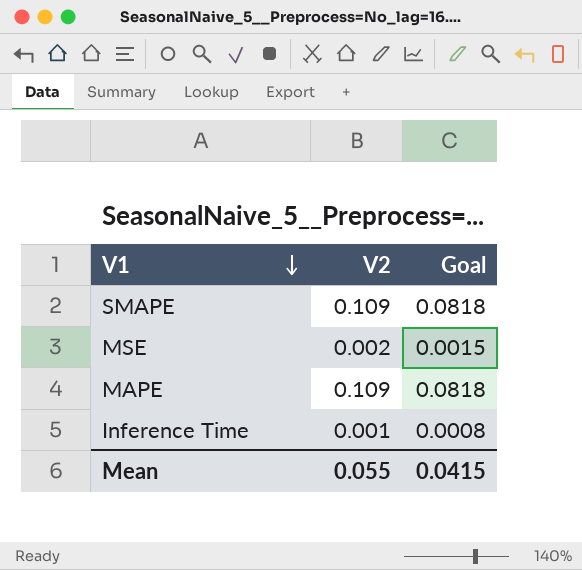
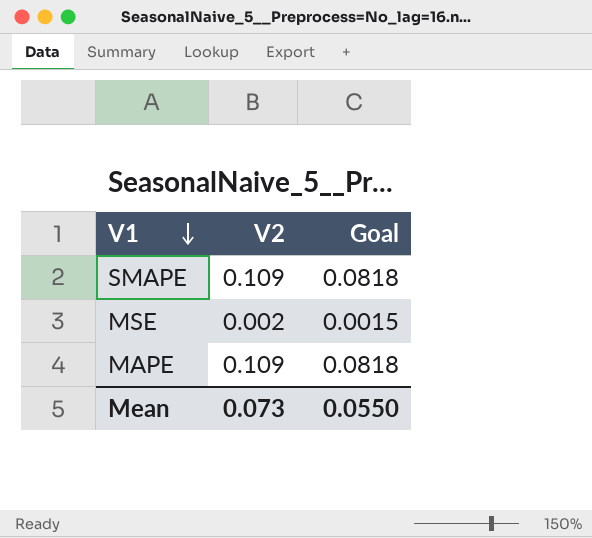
row Inference Time: 0.001 | 0.0008 -> none
Mean | V2: 0.055 -> 0.073
Mean | Goal: 0.0415 -> 0.0550

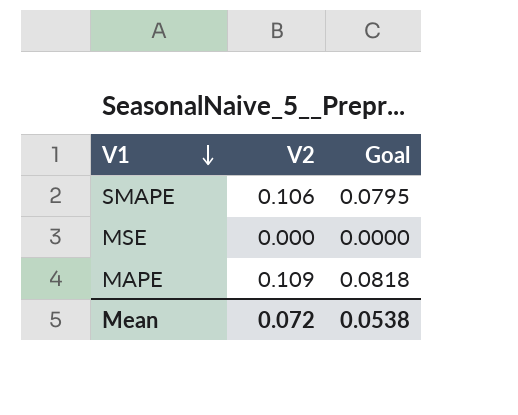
SMAPE | V2: 0.109 -> 0.106
SMAPE | Goal: 0.0818 -> 0.0795
MSE | V2: 0.002 -> 0.000
MSE | Goal: 0.0015 -> 0.0000
Mean | V2: 0.073 -> 0.072
Mean | Goal: 0.0550 -> 0.0538

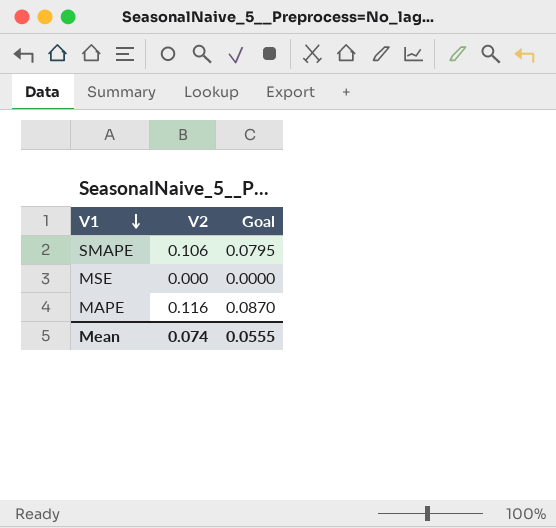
MAPE | V2: 0.109 -> 0.116
MAPE | Goal: 0.0818 -> 0.0870
Mean | V2: 0.072 -> 0.074
Mean | Goal: 0.0538 -> 0.0555

